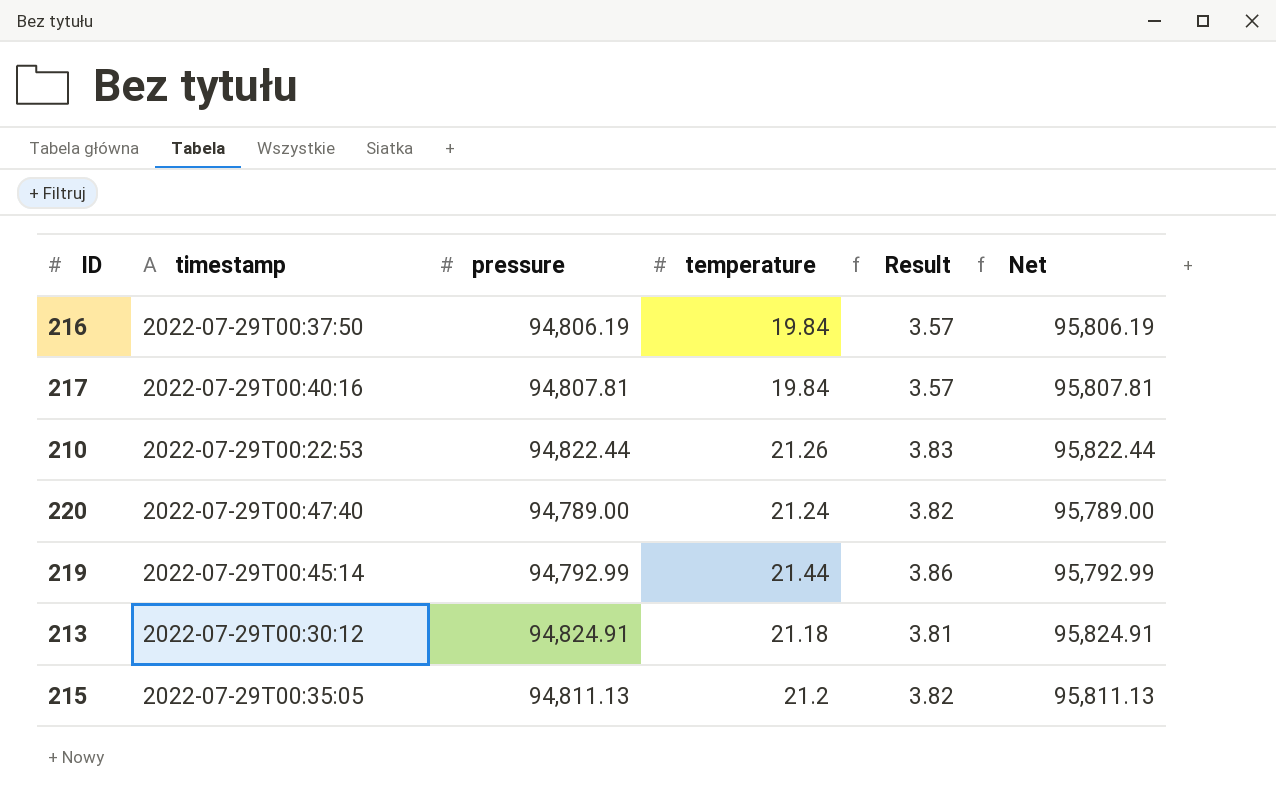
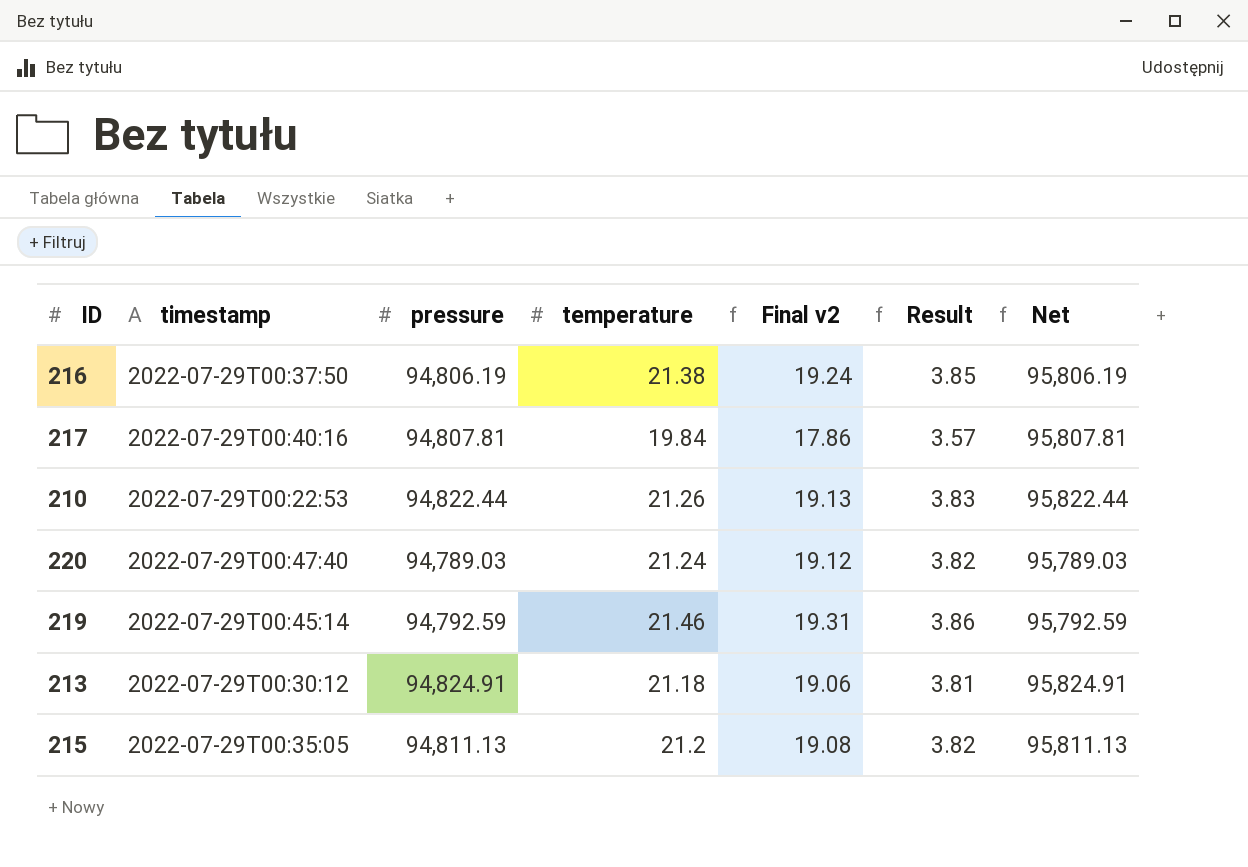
column Final v2 | formula: none -> [temperature] * 0.9
216 | temperature: 19.84 -> 21.38
216 | Result: 3.57 -> 3.85
220 | pressure: 94,789.00 -> 94,789.03
220 | Net: 95,789.00 -> 95,789.03
219 | pressure: 94,792.99 -> 94,792.59
219 | temperature: 21.44 -> 21.46
219 | Net: 95,792.99 -> 95,792.59

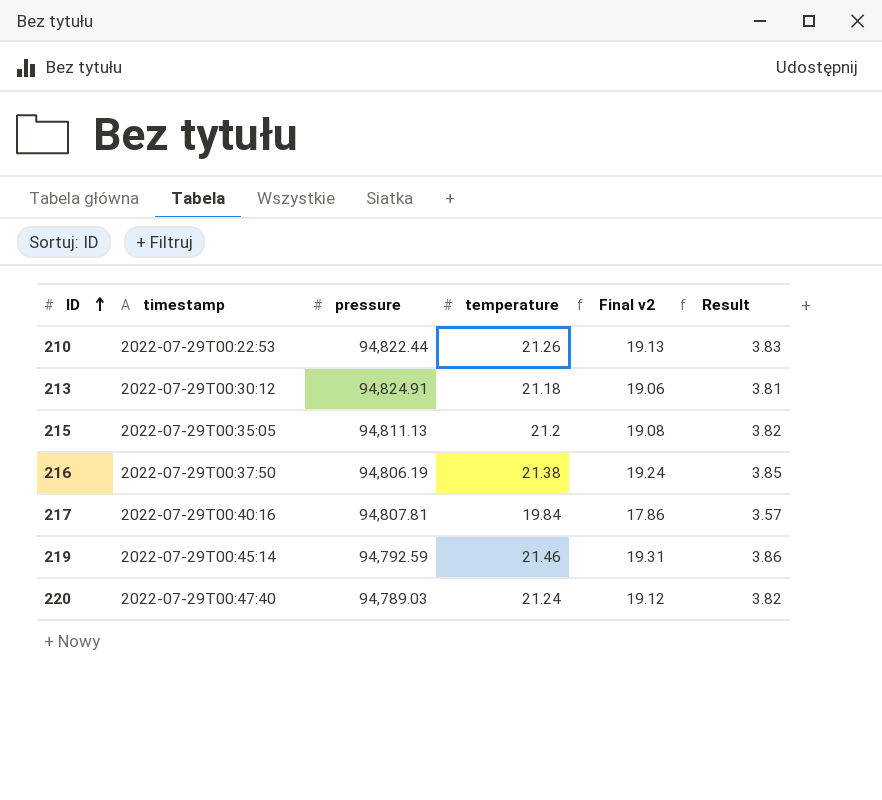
row order: none -> ID ascending
column Net | formula: [pressure] + 1000 -> none

